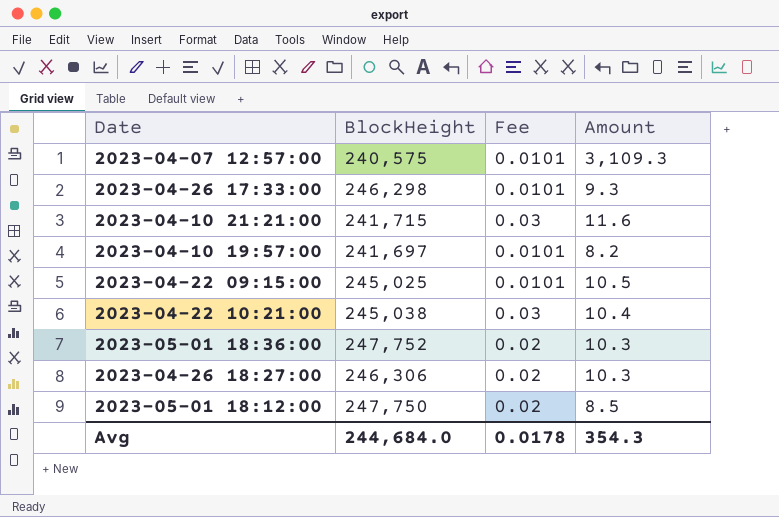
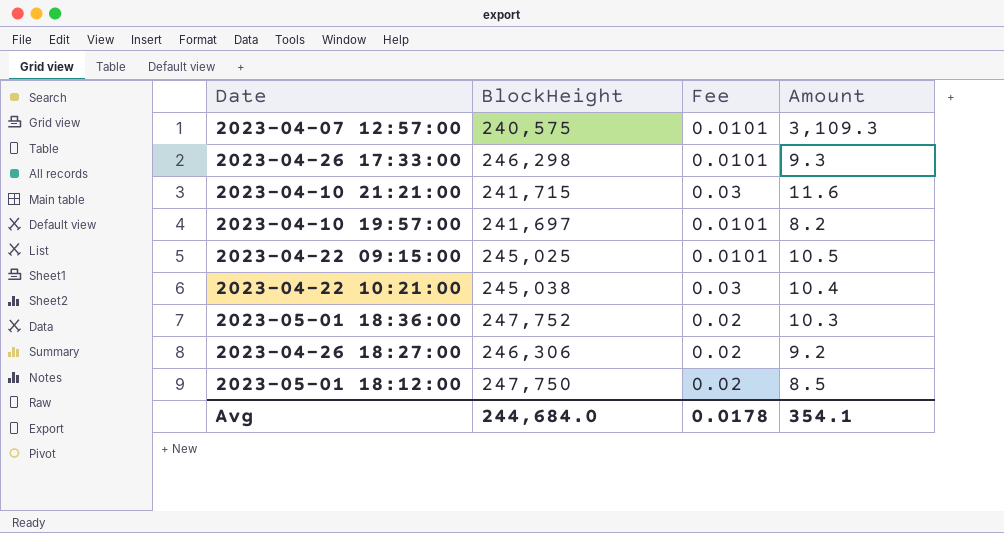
2023-04-26 18:27:00 | Amount: 10.3 -> 9.2
Avg | Amount: 354.3 -> 354.1

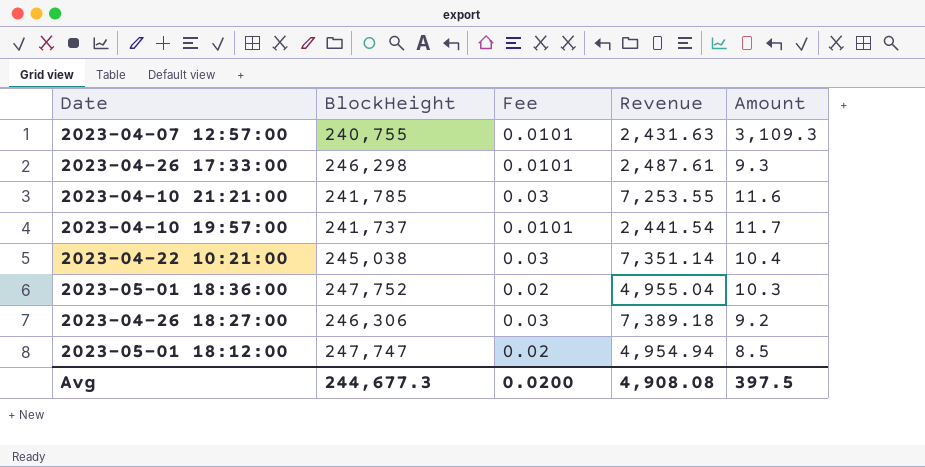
column Revenue | formula: none -> [BlockHeight] * [Fee]
row 2023-04-22 09:15:00: 245,025 | 0.0101 | 10.5 -> none
2023-04-07 12:57:00 | BlockHeight: 240,575 -> 240,755
2023-04-10 21:21:00 | BlockHeight: 241,715 -> 241,785
2023-04-10 19:57:00 | BlockHeight: 241,697 -> 241,737
2023-04-10 19:57:00 | Amount: 8.2 -> 11.7
2023-04-26 18:27:00 | Fee: 0.02 -> 0.03
2023-05-01 18:12:00 | BlockHeight: 247,750 -> 247,747
Avg | BlockHeight: 244,684.0 -> 244,677.3
Avg | Fee: 0.0178 -> 0.0200
Avg | Amount: 354.1 -> 397.5

